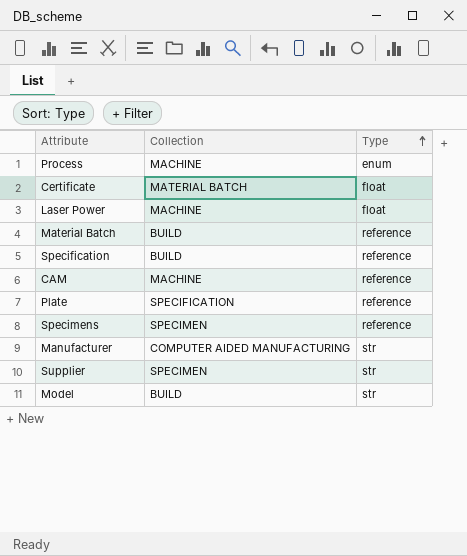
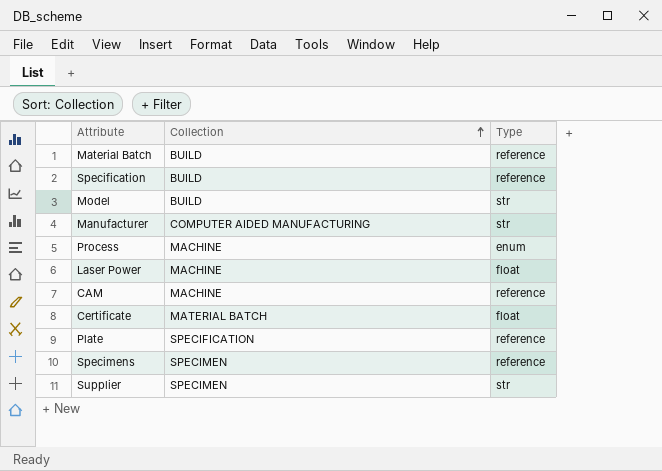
row order: Type ascending -> Collection ascending

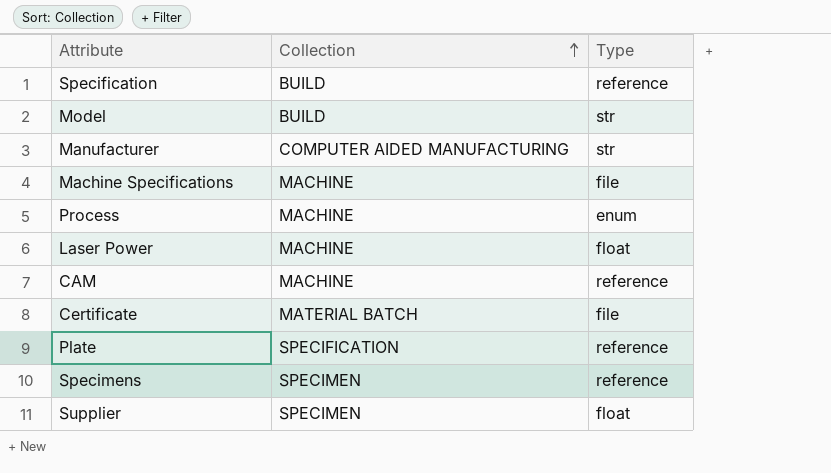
row Material Batch: BUILD | reference -> none
row Machine Specifications: none -> MACHINE | file
Certificate | Type: float -> file
Supplier | Type: str -> float

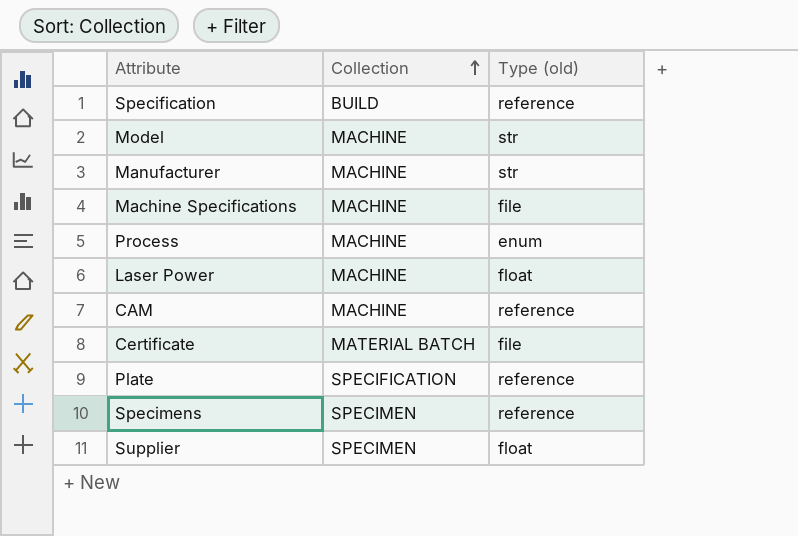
column name: Type -> Type (old)
Model | Collection: BUILD -> MACHINE
Manufacturer | Collection: COMPUTER AIDED MANUFACTURING -> MACHINE

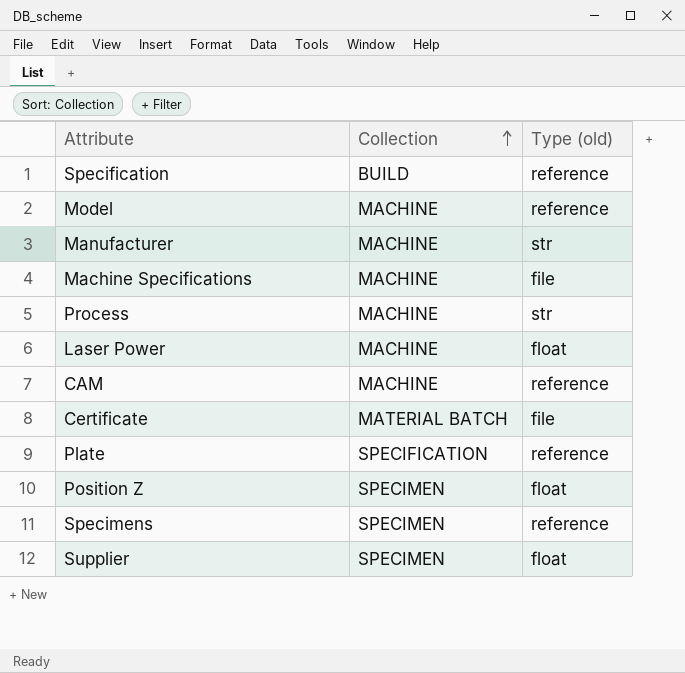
Model | Type (old): str -> reference
Process | Type (old): enum -> str
row Position Z: none -> SPECIMEN | float

